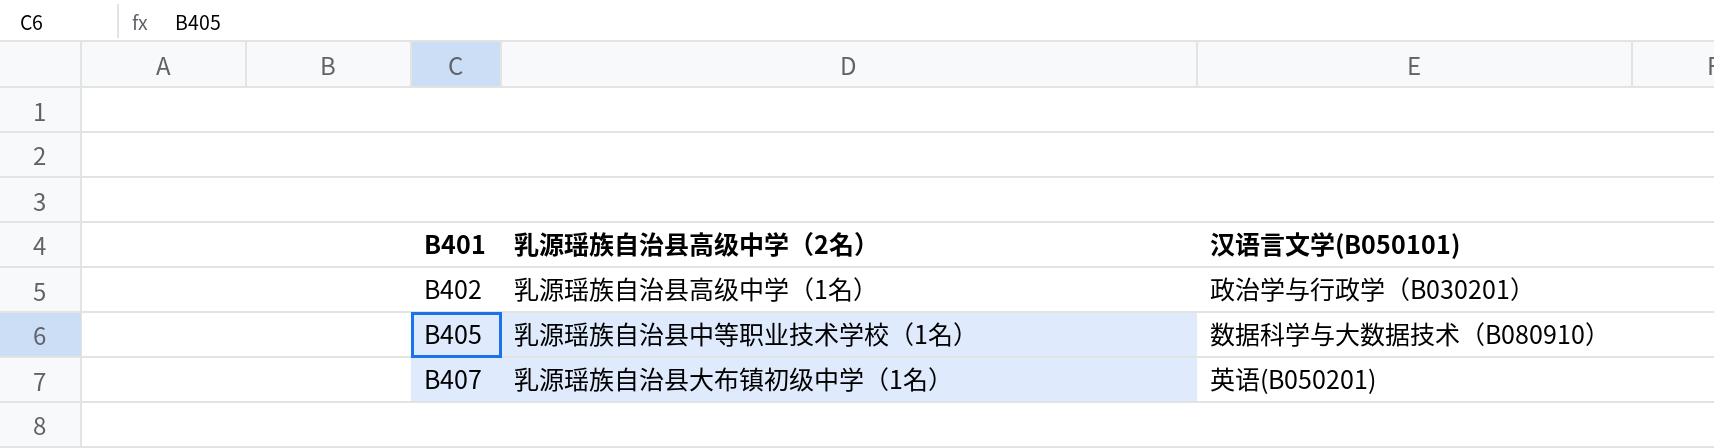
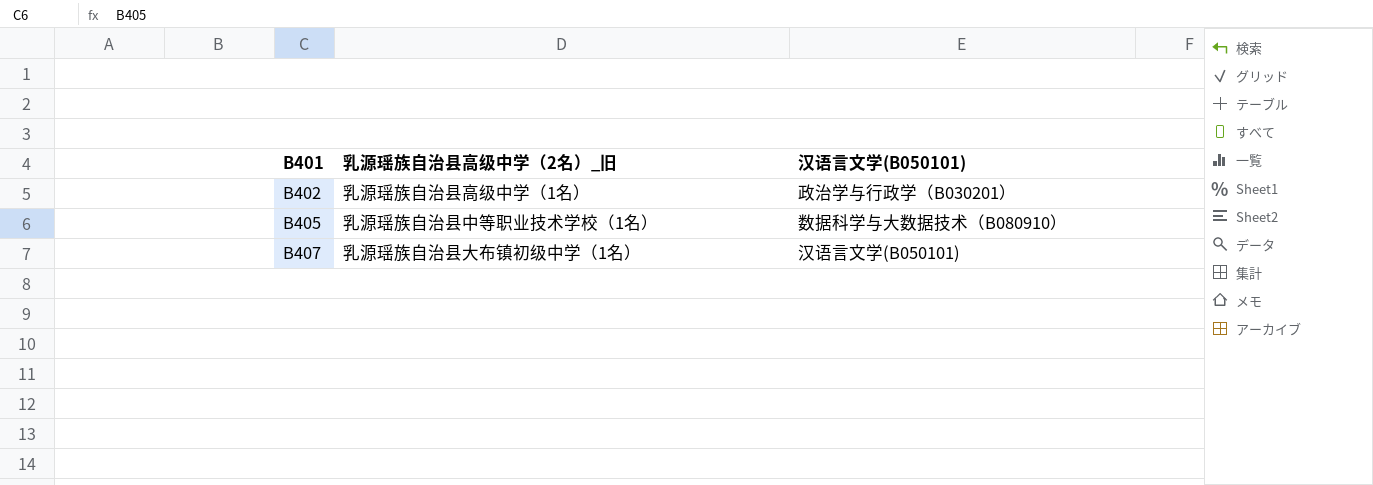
column name: 乳源瑶族自治县高级中学（2名） -> 乳源瑶族自治县高级中学（2名）_旧
B407 | 汉语言文学(B050101): 英语(B050201) -> 汉语言文学(B050101)

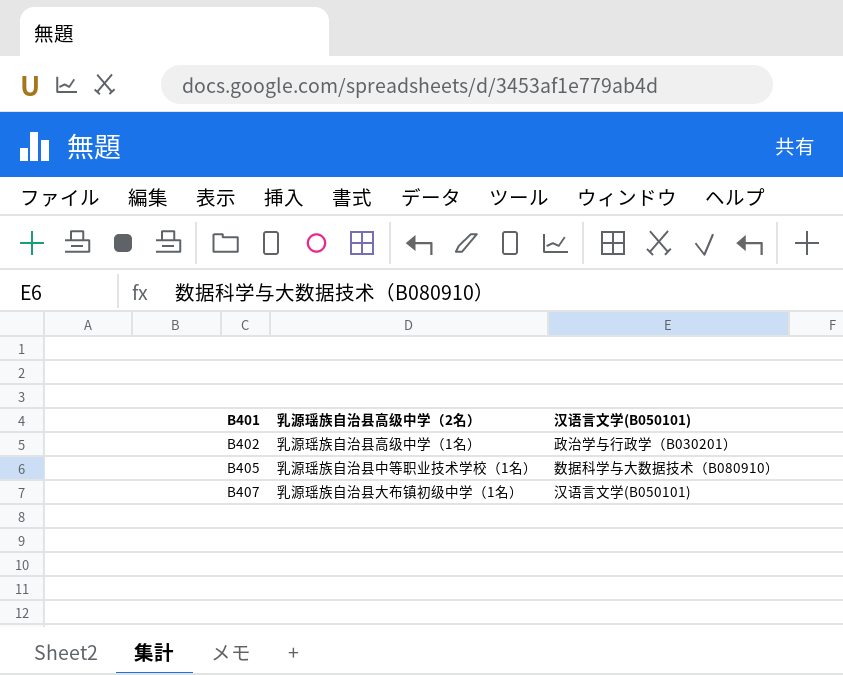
column name: 乳源瑶族自治县高级中学（2名）_旧 -> 乳源瑶族自治县高级中学（2名）

